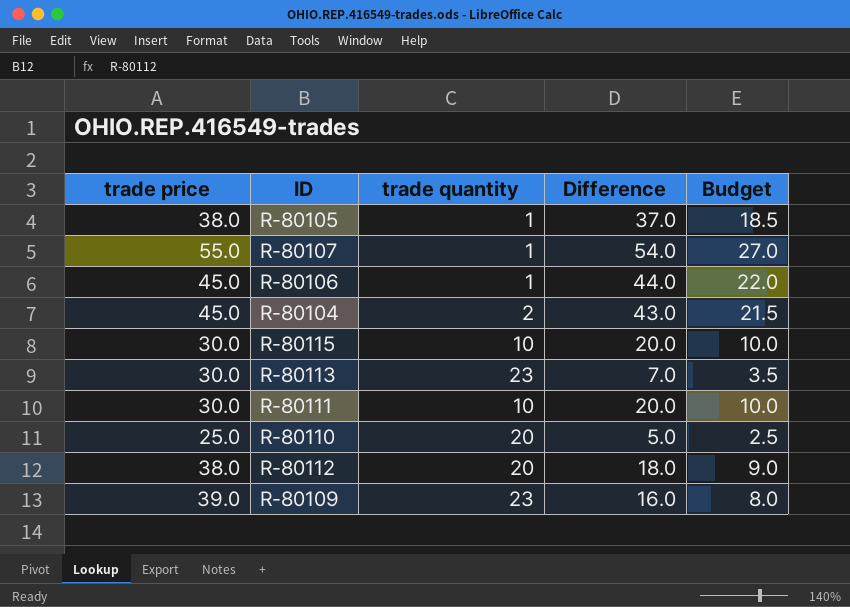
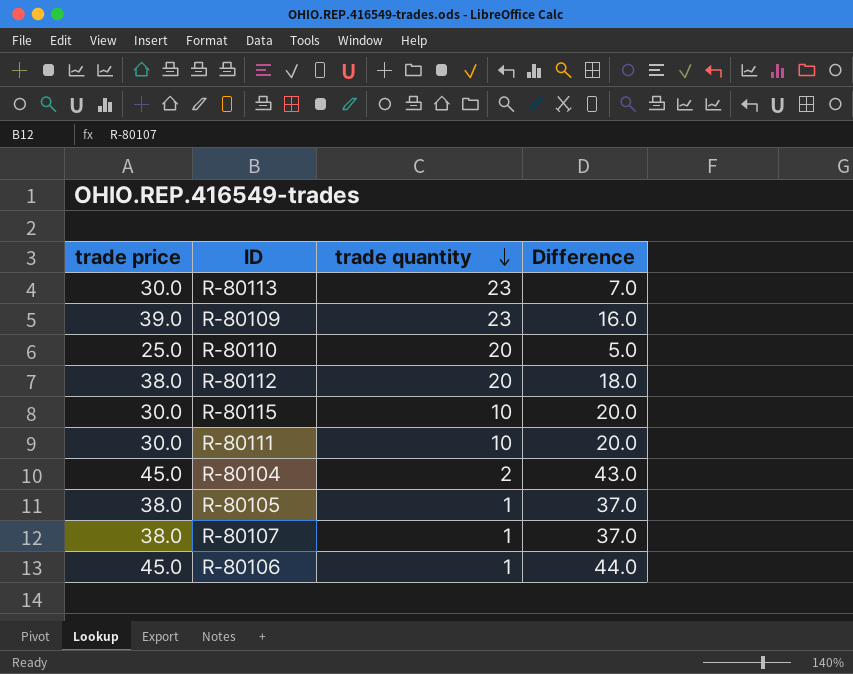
row order: none -> trade quantity descending
column Budget | formula: [Difference] * 0.5 -> none
R-80107 | trade price: 55.0 -> 38.0
R-80107 | Difference: 54.0 -> 37.0

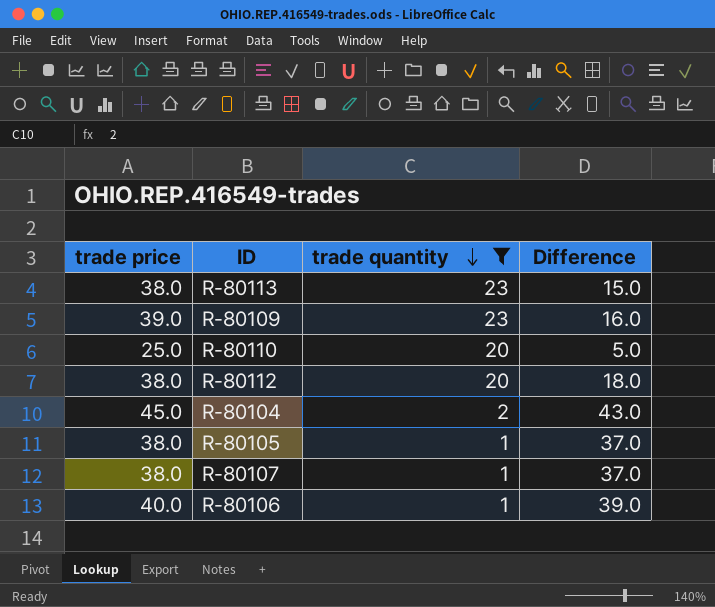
filter: none -> trade quantity != 10
R-80113 | trade price: 30.0 -> 38.0
R-80113 | Difference: 7.0 -> 15.0
R-80106 | trade price: 45.0 -> 40.0
R-80106 | Difference: 44.0 -> 39.0

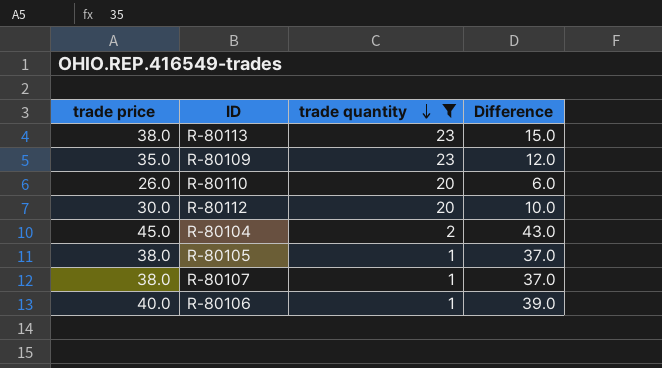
R-80109 | trade price: 39.0 -> 35.0
R-80109 | Difference: 16.0 -> 12.0
R-80110 | trade price: 25.0 -> 26.0
R-80110 | Difference: 5.0 -> 6.0
R-80112 | trade price: 38.0 -> 30.0
R-80112 | Difference: 18.0 -> 10.0

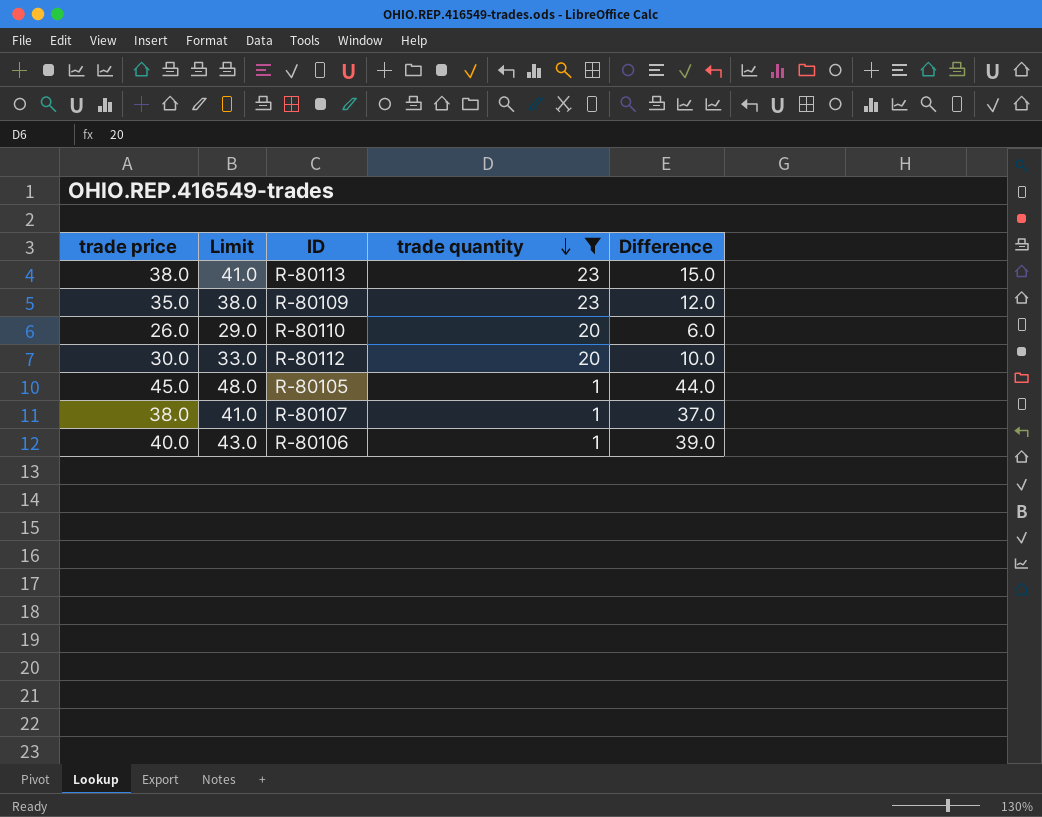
column Limit | formula: none -> [trade price] + 3
row R-80104: 45.0 | 2 | 43.0 -> none
R-80105 | trade price: 38.0 -> 45.0
R-80105 | Difference: 37.0 -> 44.0

